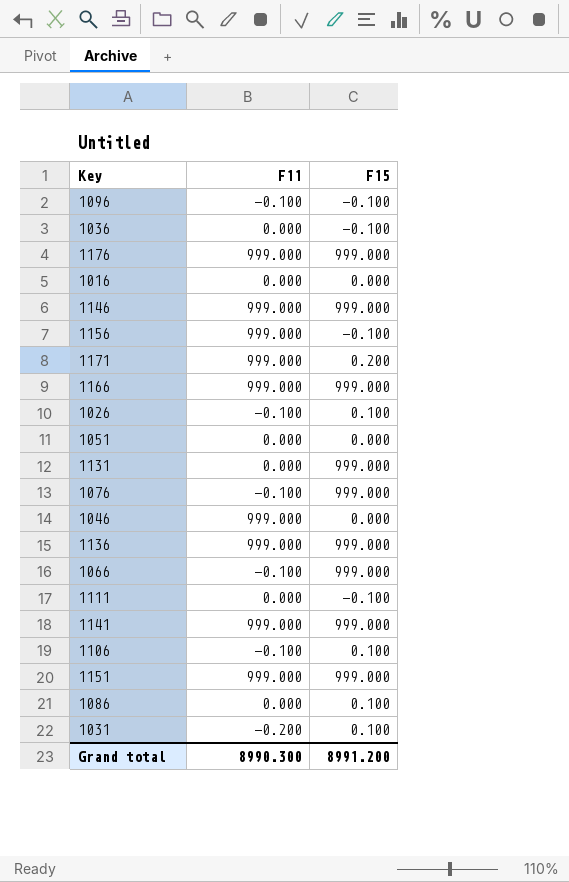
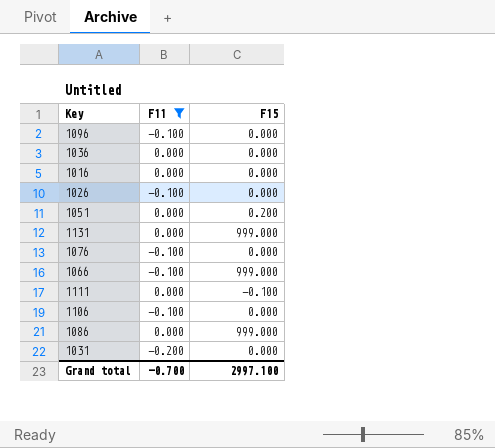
filter: none -> F11 != 999.000
1096 | F15: -0.100 -> 0.000
1036 | F15: -0.100 -> 0.000
1026 | F15: 0.100 -> 0.000
1051 | F15: 0.000 -> 0.200
1076 | F15: 999.000 -> 0.000
1106 | F15: 0.100 -> 0.000
1086 | F15: 0.100 -> 999.000
1031 | F15: 0.100 -> 0.000
Grand total | F11: 8990.300 -> -0.700
Grand total | F15: 8991.200 -> 2997.100

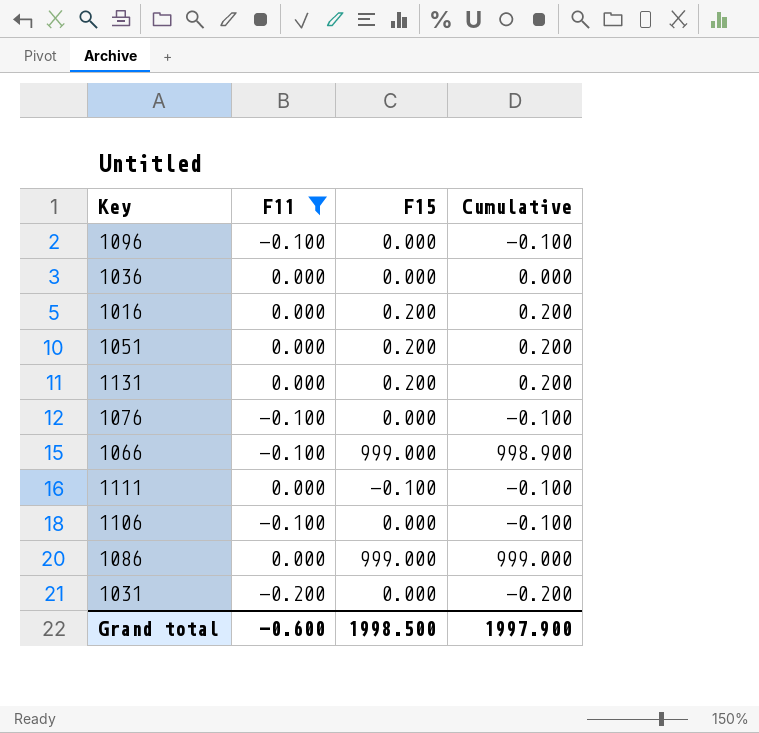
column Cumulative | formula: none -> [F11] + [F15]
row 1026: -0.100 | 0.000 -> none
1016 | F15: 0.000 -> 0.200
1131 | F15: 999.000 -> 0.200
Grand total | F11: -0.700 -> -0.600
Grand total | F15: 2997.100 -> 1998.500

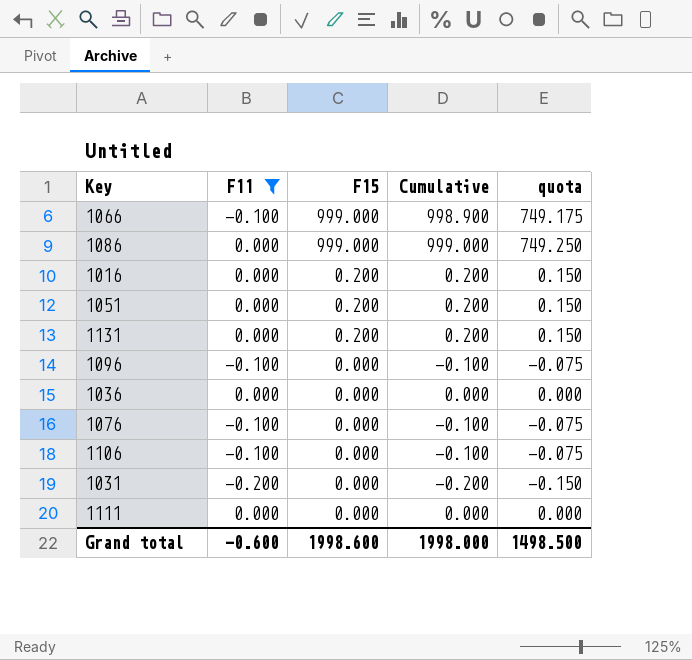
row order: none -> F15 descending
column quota | formula: none -> [Cumulative] * 0.75
1111 | F15: -0.100 -> 0.000
1111 | Cumulative: -0.100 -> 0.000
Grand total | F15: 1998.500 -> 1998.600
Grand total | Cumulative: 1997.900 -> 1998.000

